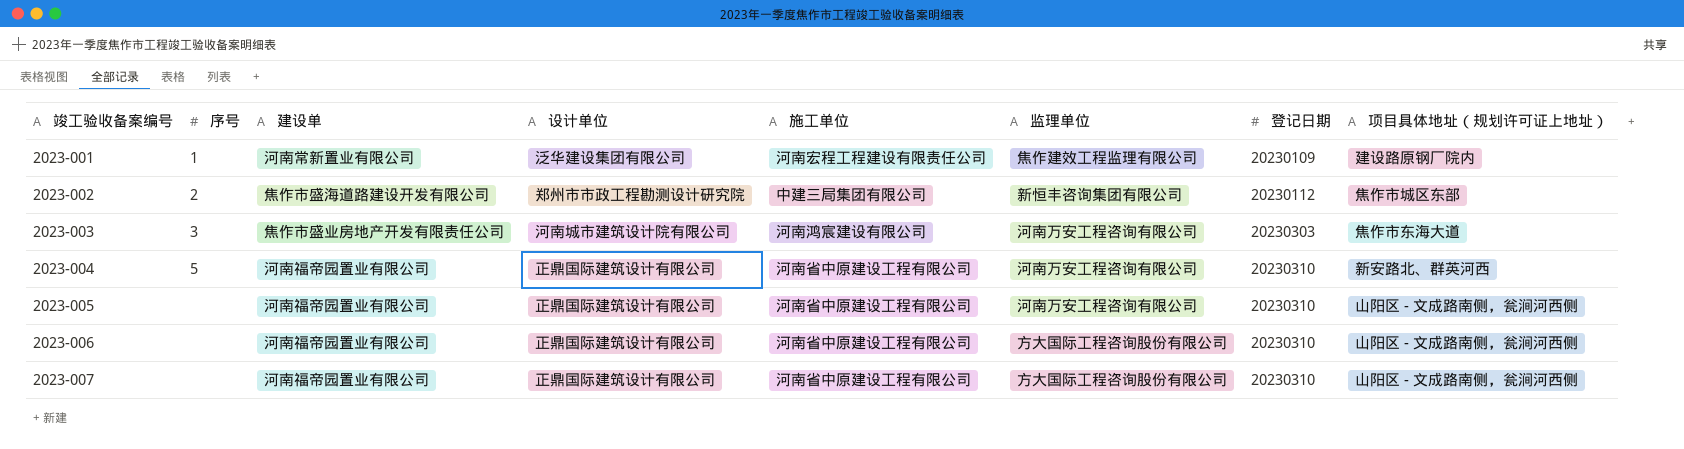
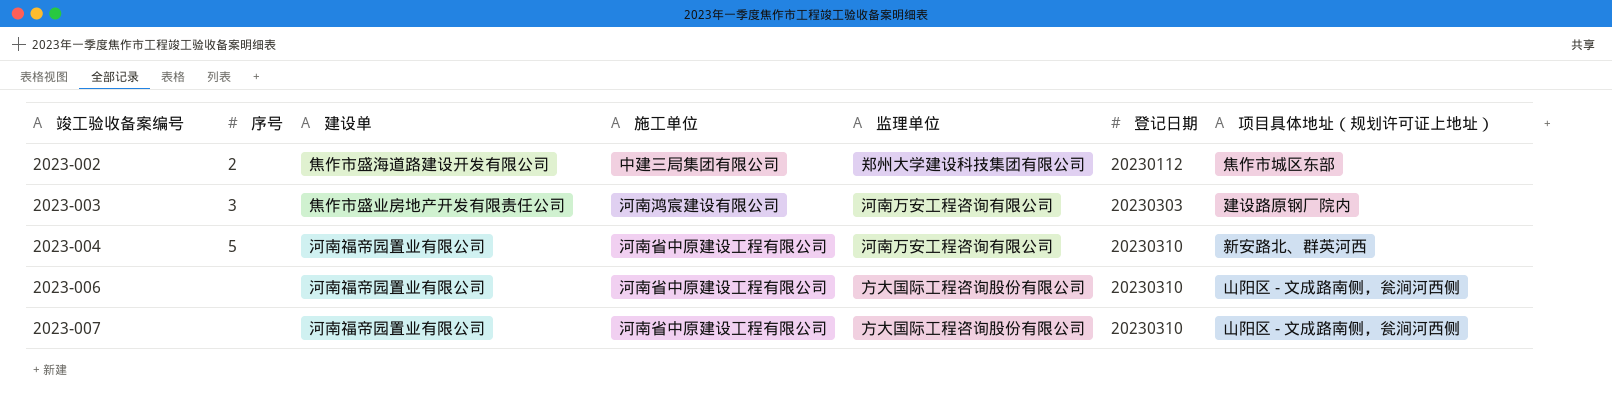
column 设计单位 | position: 4 -> none
row 2023-001: 1 | 河南常新置业有限公司 | 泛华建设集团有限公司 | 河南宏程工程建设有限责任公司 | 焦作建效工程监理有限公司 | 20230109 | 建设路原钢厂院内 -> none
row 2023-005: none | 河南福帝园置业有限公司 | 正鼎国际建筑设计有限公司 | 河南省中原建设工程有限公司 | 河南万安工程咨询有限公司 | 20230310 | 山阳区 - 文成路南侧，瓮涧河西侧 -> none
2023-002 | 监理单位: 新恒丰咨询集团有限公司 -> 郑州大学建设科技集团有限公司
2023-003 | 项目具体地址（规划许可证上地址）: 焦作市东海大道 -> 建设路原钢厂院内

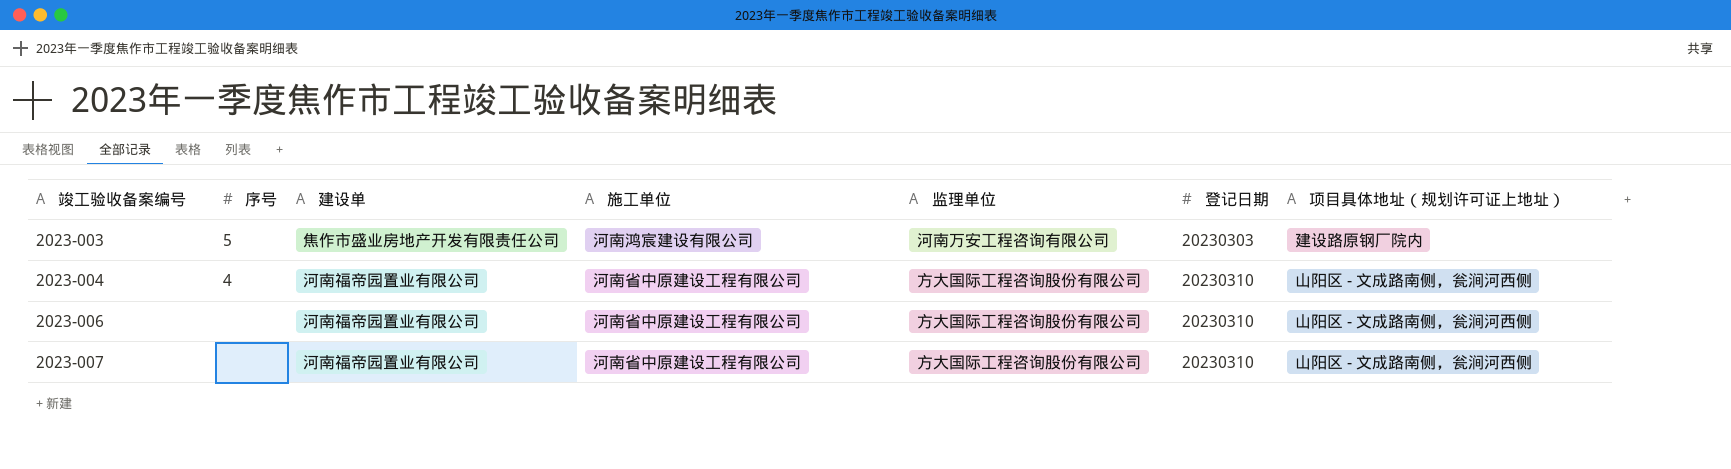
row 2023-002: 2 | 焦作市盛海道路建设开发有限公司 | 中建三局集团有限公司 | 郑州大学建设科技集团有限公司 | 20230112 | 焦作市城区东部 -> none
2023-003 | 序号: 3 -> 5
2023-004 | 序号: 5 -> 4
2023-004 | 监理单位: 河南万安工程咨询有限公司 -> 方大国际工程咨询股份有限公司
2023-004 | 项目具体地址（规划许可证上地址）: 新安路北、群英河西 -> 山阳区 - 文成路南侧，瓮涧河西侧

